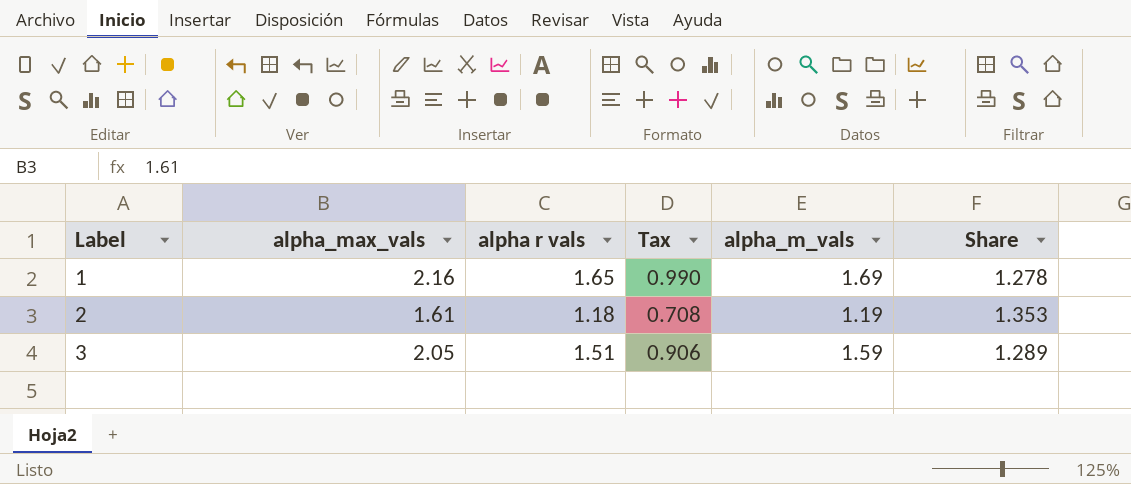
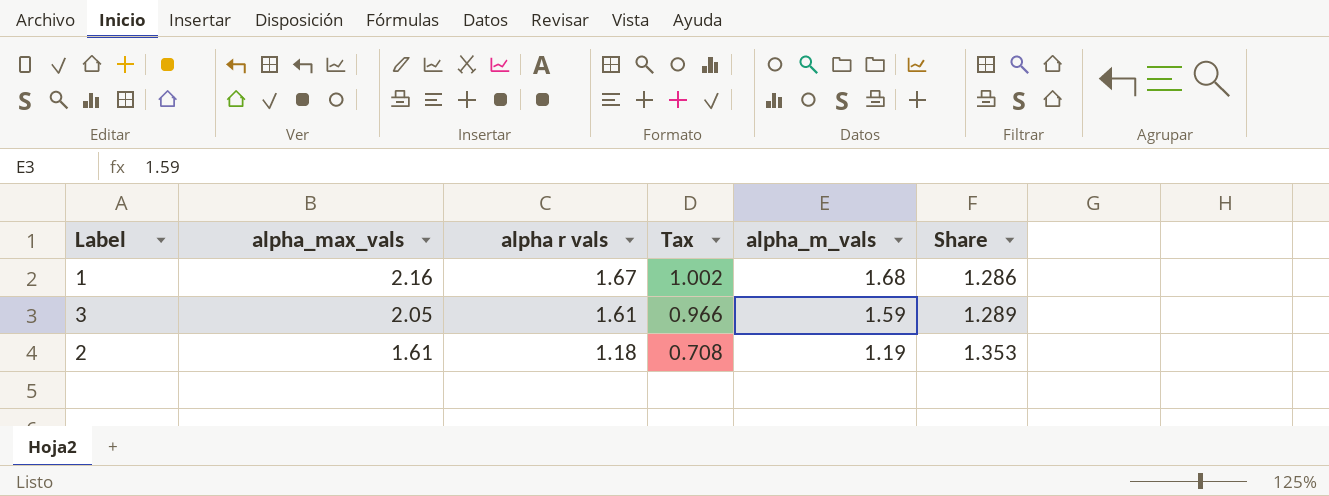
row order: Label ascending -> alpha_max_vals descending
1 | alpha r vals: 1.65 -> 1.67
1 | Tax: 0.990 -> 1.002
1 | alpha_m_vals: 1.69 -> 1.68
1 | Share: 1.278 -> 1.286
3 | alpha r vals: 1.51 -> 1.61
3 | Tax: 0.906 -> 0.966

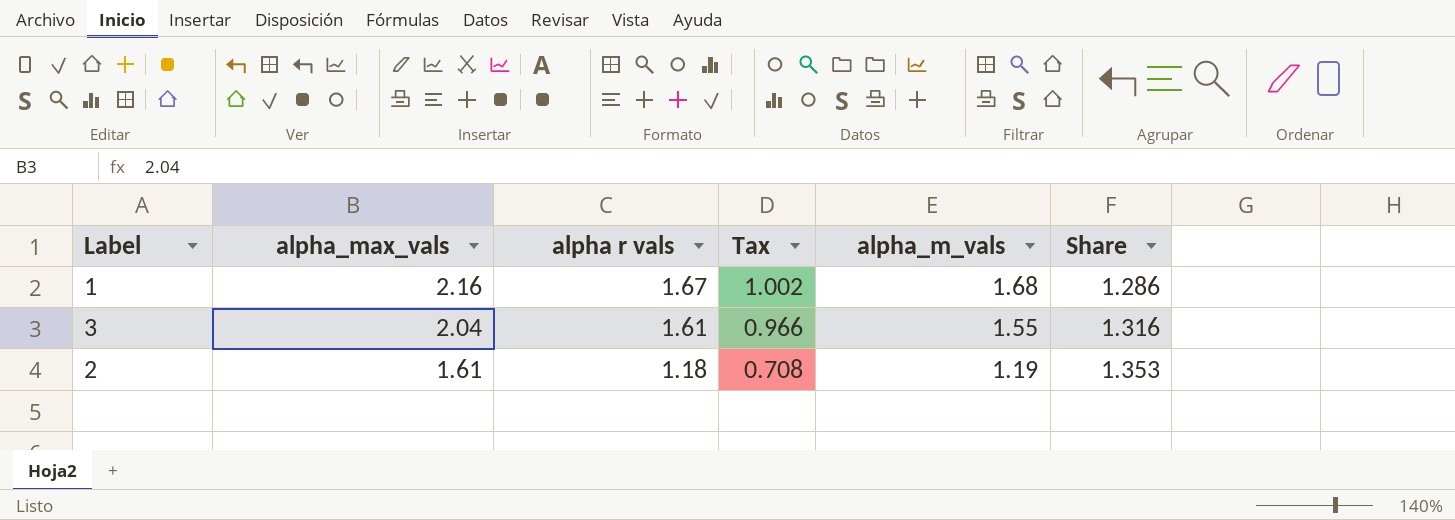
3 | alpha_max_vals: 2.05 -> 2.04
3 | alpha_m_vals: 1.59 -> 1.55
3 | Share: 1.289 -> 1.316

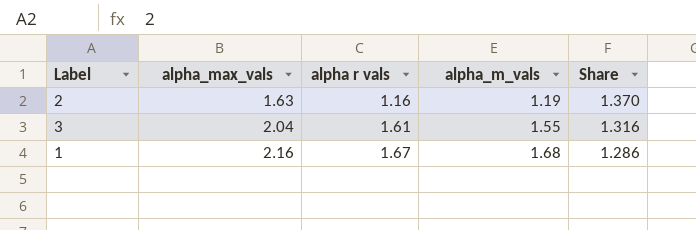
row order: alpha_max_vals descending -> alpha_max_vals ascending
column Tax | formula: [alpha r vals] * 0.6 -> none
2 | alpha_max_vals: 1.61 -> 1.63
2 | alpha r vals: 1.18 -> 1.16
2 | Share: 1.353 -> 1.370

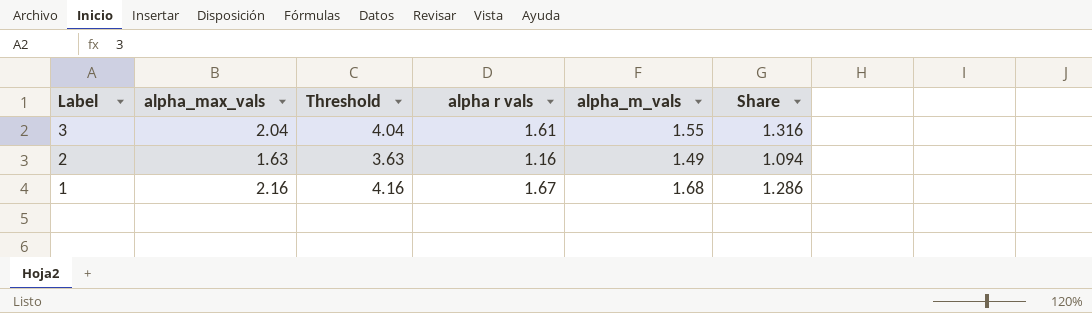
row order: alpha_max_vals ascending -> Label descending
column Threshold | formula: none -> [alpha_max_vals] + 2
2 | alpha_m_vals: 1.19 -> 1.49
2 | Share: 1.370 -> 1.094

